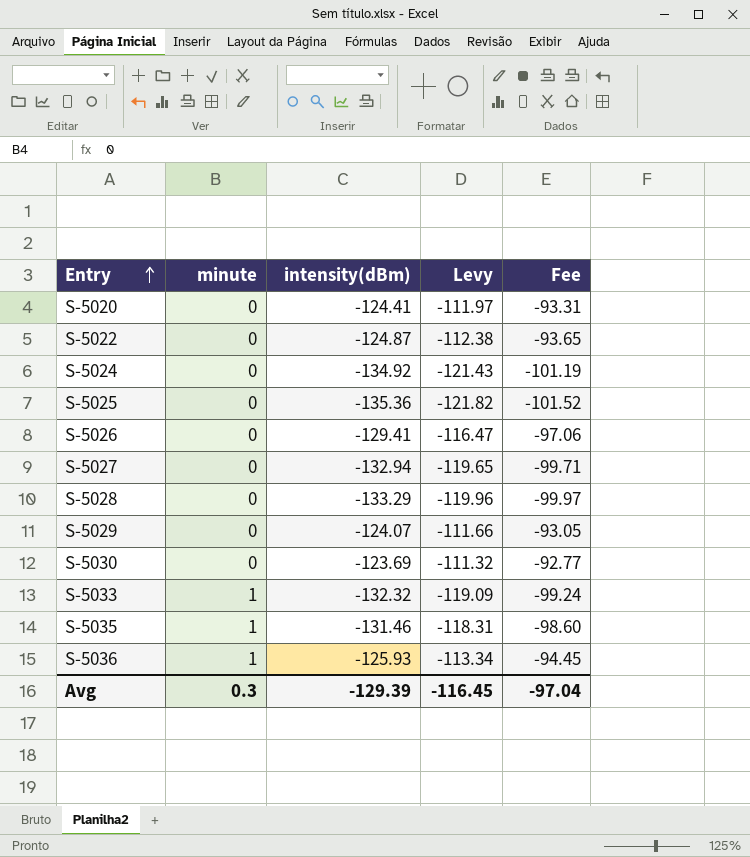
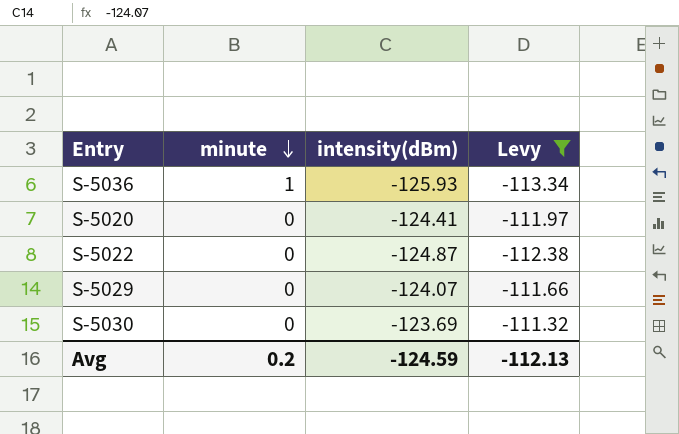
filter: none -> Levy >= -113.34
row order: Entry ascending -> minute descending
column Fee | formula: [intensity(dBm)] * 0.75 -> none
Avg | minute: 0.3 -> 0.2
Avg | intensity(dBm): -129.39 -> -124.59
Avg | Levy: -116.45 -> -112.13

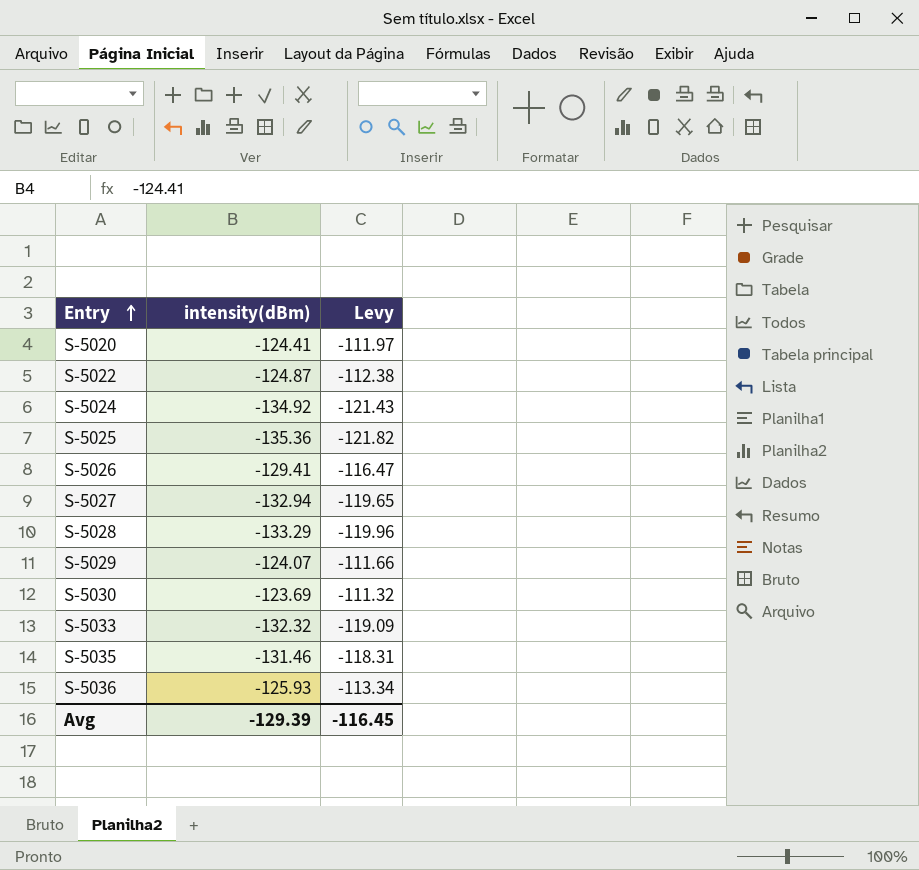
filter: Levy >= -113.34 -> none
row order: minute descending -> Entry ascending
column minute | position: 2 -> none
Avg | intensity(dBm): -124.59 -> -129.39
Avg | Levy: -112.13 -> -116.45

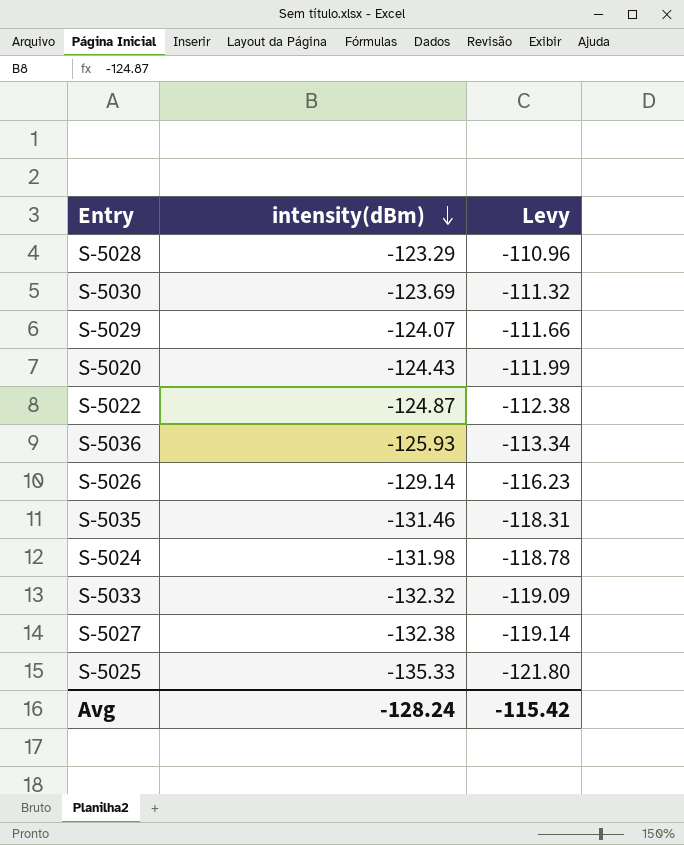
row order: Entry ascending -> intensity(dBm) descending
S-5028 | intensity(dBm): -133.29 -> -123.29
S-5028 | Levy: -119.96 -> -110.96
S-5020 | intensity(dBm): -124.41 -> -124.43
S-5020 | Levy: -111.97 -> -111.99
S-5026 | intensity(dBm): -129.41 -> -129.14
S-5026 | Levy: -116.47 -> -116.23
S-5024 | intensity(dBm): -134.92 -> -131.98
S-5024 | Levy: -121.43 -> -118.78
S-5027 | intensity(dBm): -132.94 -> -132.38
S-5027 | Levy: -119.65 -> -119.14
S-5025 | intensity(dBm): -135.36 -> -135.33
S-5025 | Levy: -121.82 -> -121.80
Avg | intensity(dBm): -129.39 -> -128.24
Avg | Levy: -116.45 -> -115.42

